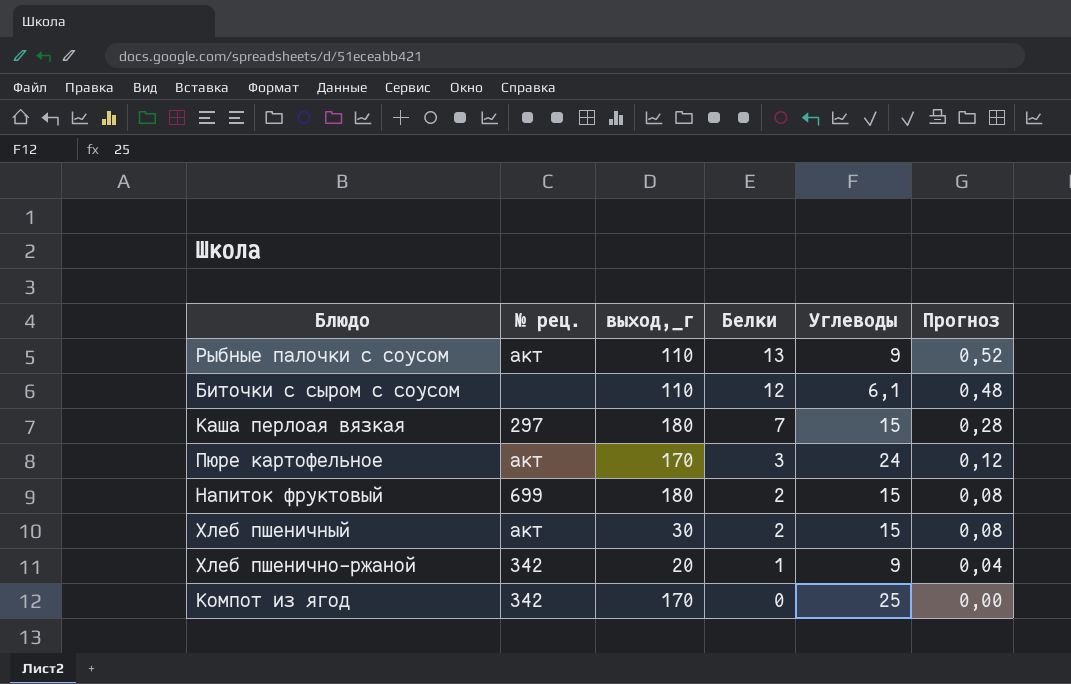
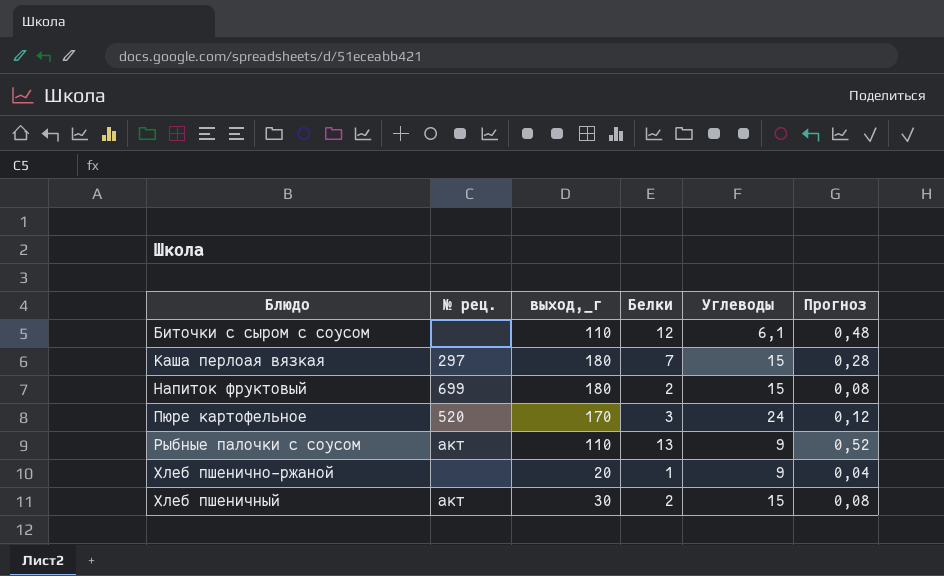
row order: Белки descending -> Блюдо ascending
row Компот из ягод: 342 | 170 | 0 | 25 | 0,00 -> none
Пюре картофельное | № рец.: акт -> 520
Хлеб пшенично-ржаной | № рец.: 342 -> none

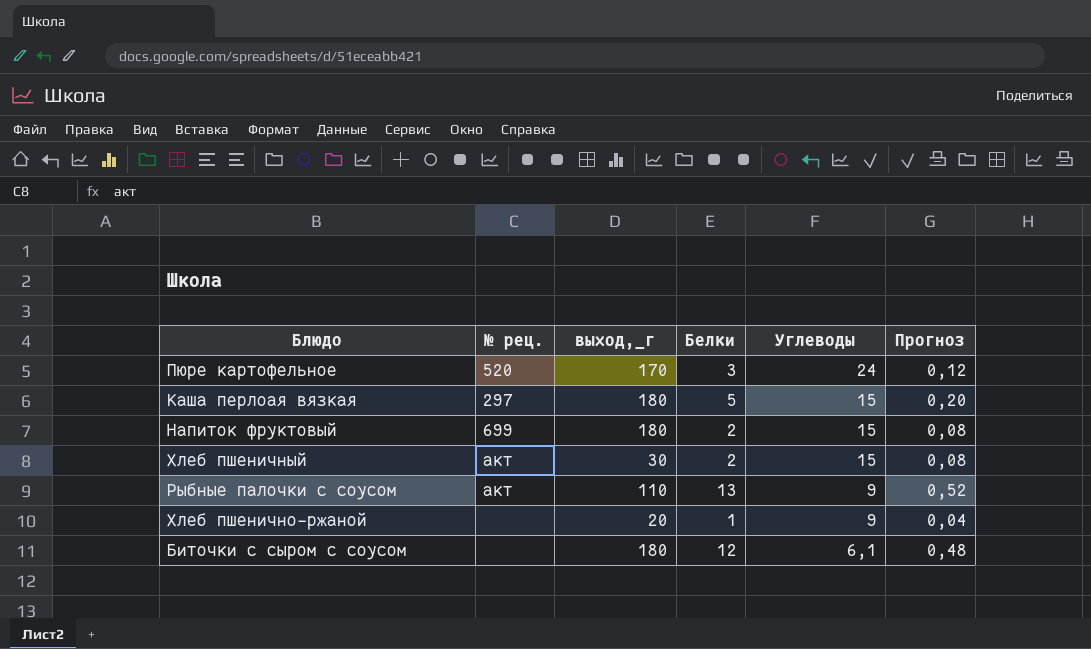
row order: Блюдо ascending -> Углеводы descending
Каша перлоая вязкая | Белки: 7 -> 5
Каша перлоая вязкая | Прогноз: 0,28 -> 0,20
Биточки с сыром с соусом | выход,_г: 110 -> 180

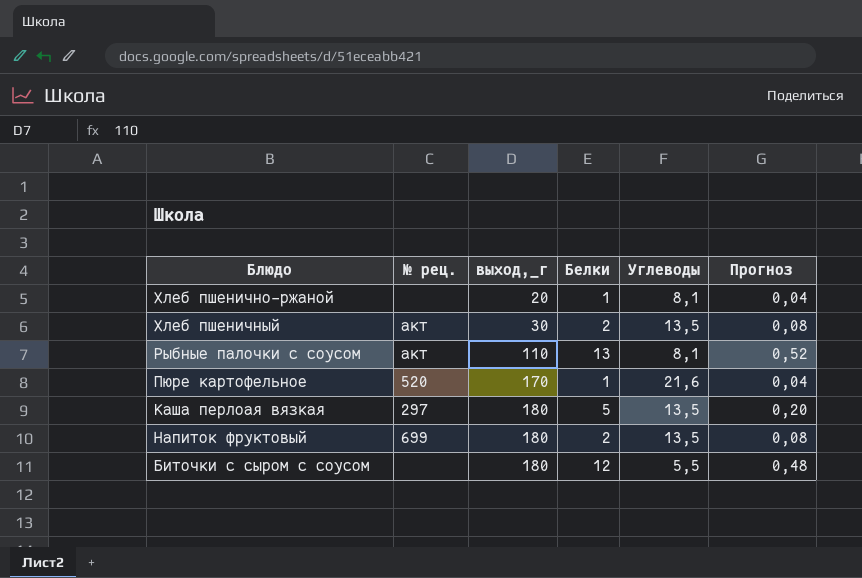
row order: Углеводы descending -> выход,_г ascending
Хлеб пшенично-ржаной | Углеводы: 9 -> 8,1
Хлеб пшеничный | Углеводы: 15 -> 13,5
Рыбные палочки с соусом | Углеводы: 9 -> 8,1
Пюре картофельное | Белки: 3 -> 1
Пюре картофельное | Углеводы: 24 -> 21,6
Пюре картофельное | Прогноз: 0,12 -> 0,04
Каша перлоая вязкая | Углеводы: 15 -> 13,5
Напиток фруктовый | Углеводы: 15 -> 13,5
Биточки с сыром с соусом | Углеводы: 6,1 -> 5,5

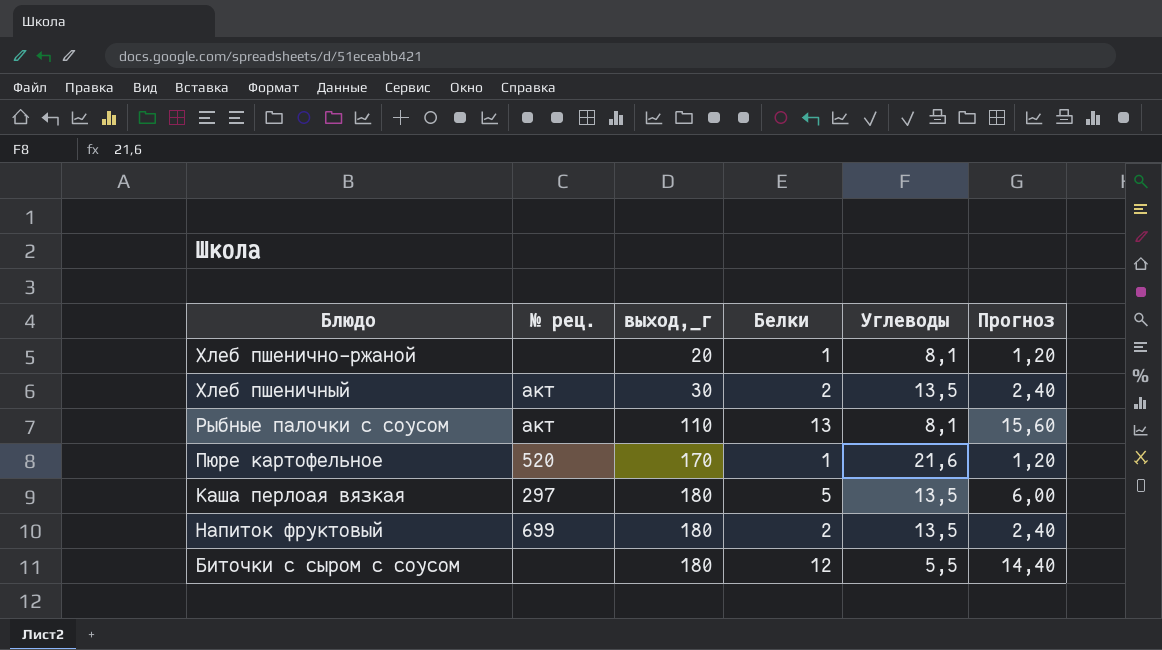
column Прогноз | formula: [Белки] * 0,04 -> [Белки] * 1,2

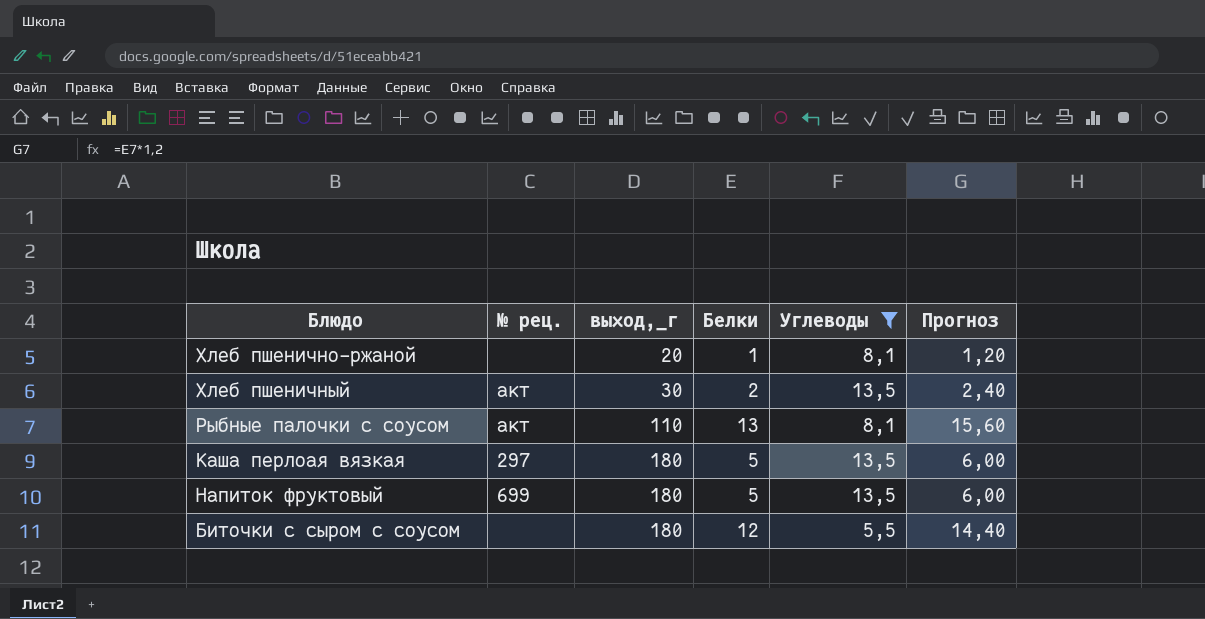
filter: none -> Углеводы != 21,6
Напиток фруктовый | Белки: 2 -> 5
Напиток фруктовый | Прогноз: 2,40 -> 6,00

